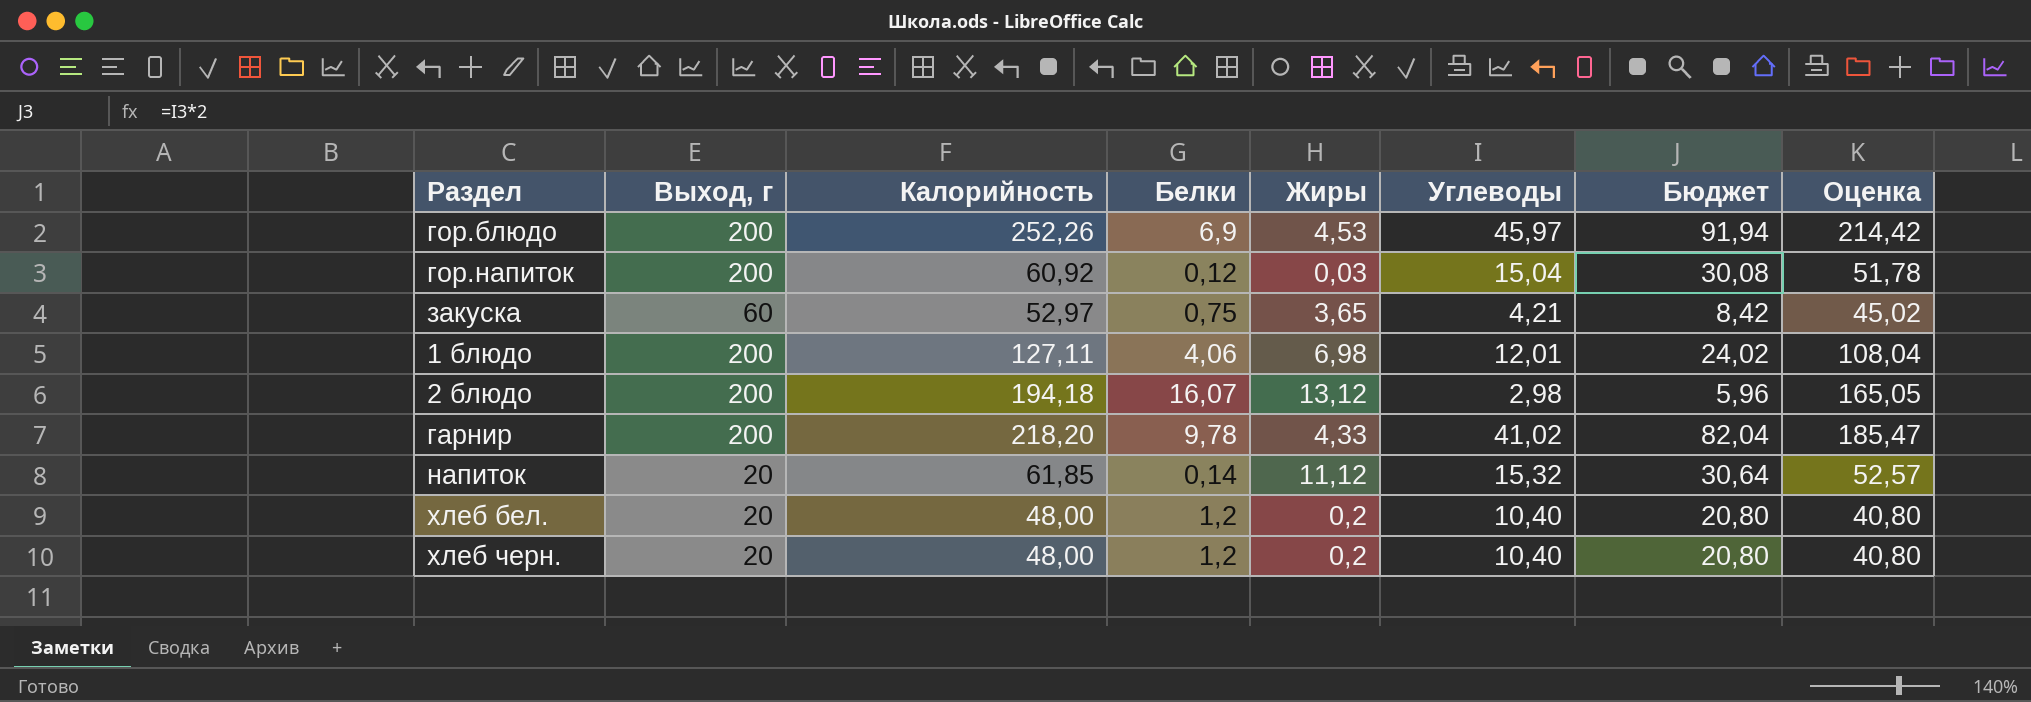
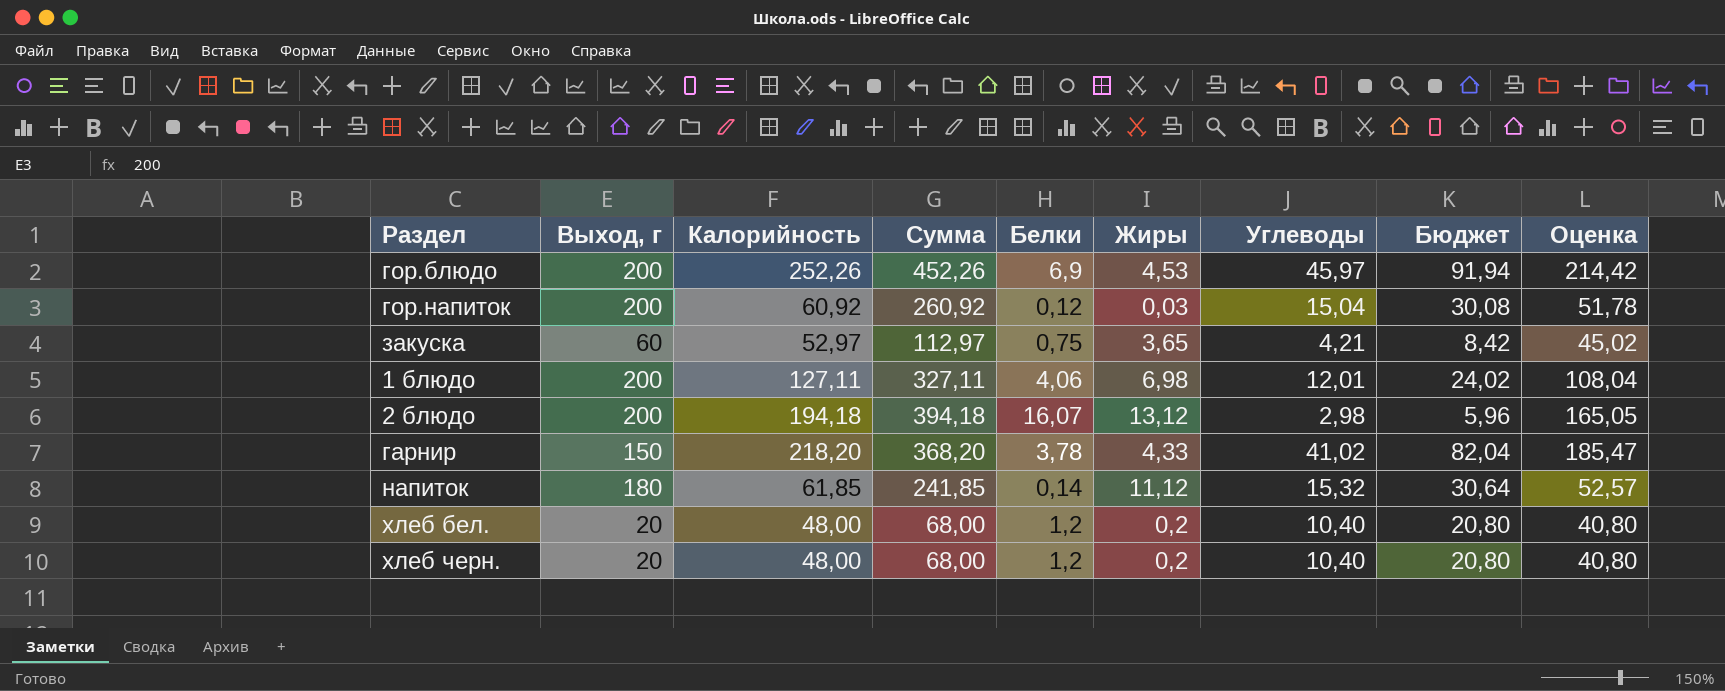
column Сумма | formula: none -> [Выход, г] + [Калорийность]
гарнир | Выход, г: 200 -> 150
гарнир | Белки: 9,78 -> 3,78
напиток | Выход, г: 20 -> 180

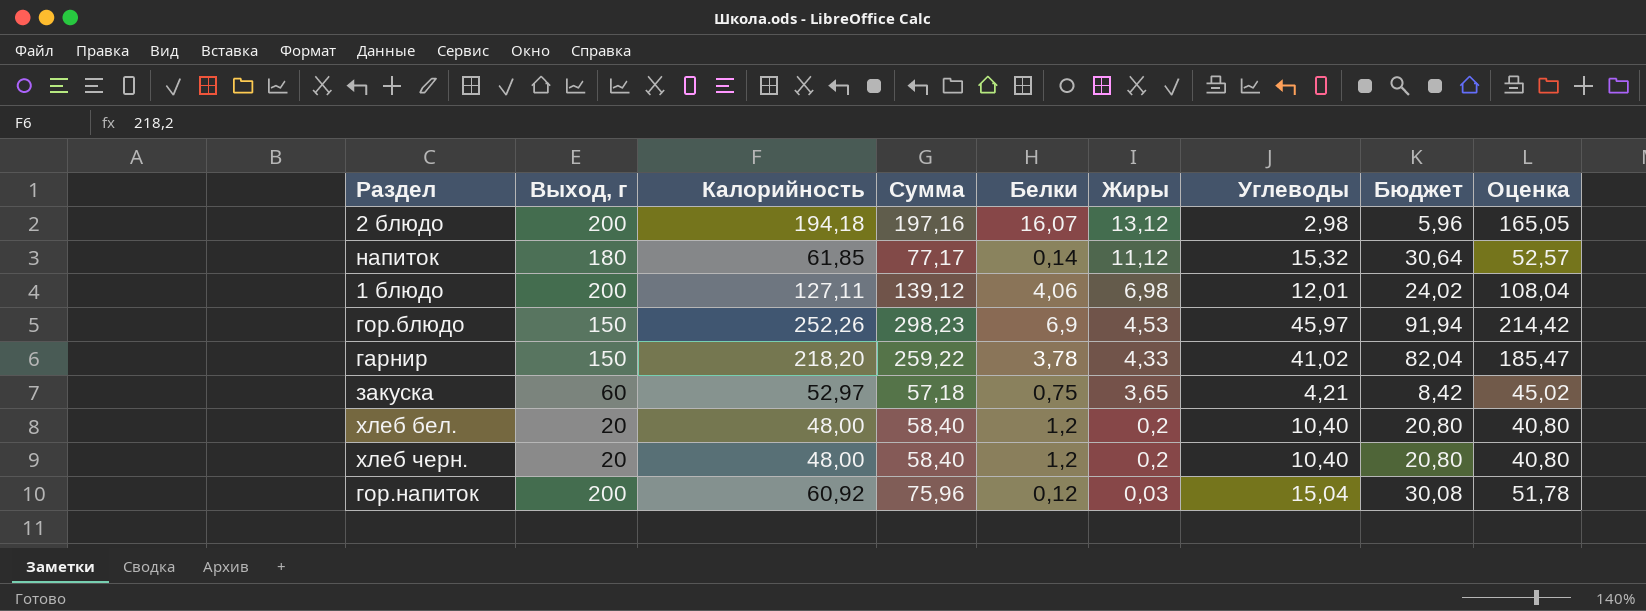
row order: none -> Жиры descending
column Сумма | formula: [Выход, г] + [Калорийность] -> [Калорийность] + [Углеводы]
гор.блюдо | Выход, г: 200 -> 150

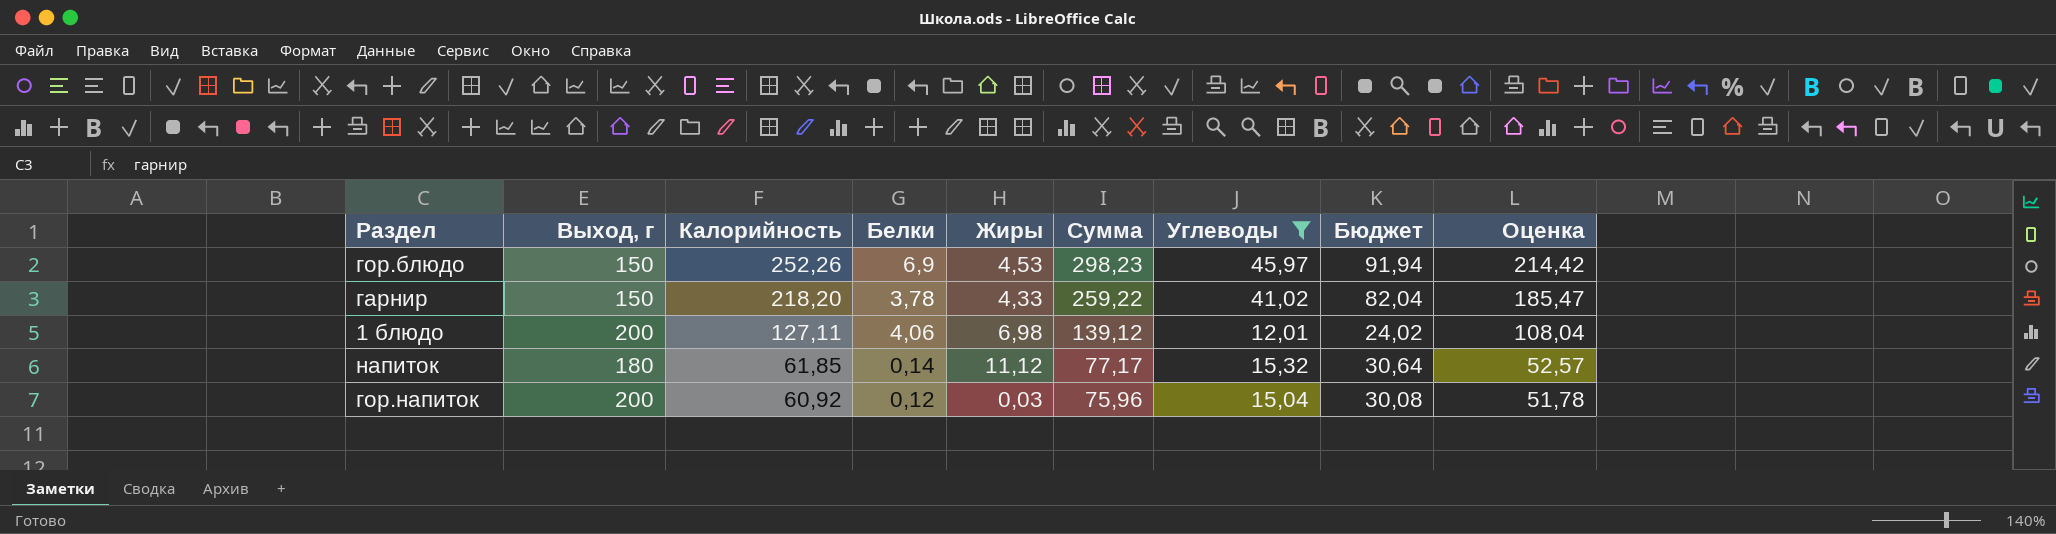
filter: none -> Углеводы >= 12,01
row order: Жиры descending -> Калорийность descending
column Сумма | position: 4 -> 6

